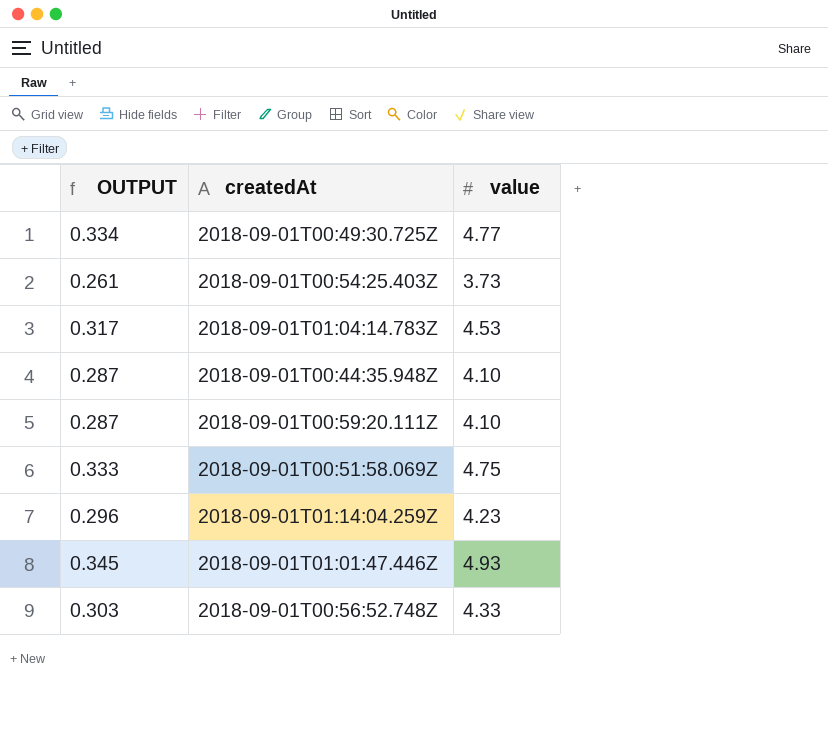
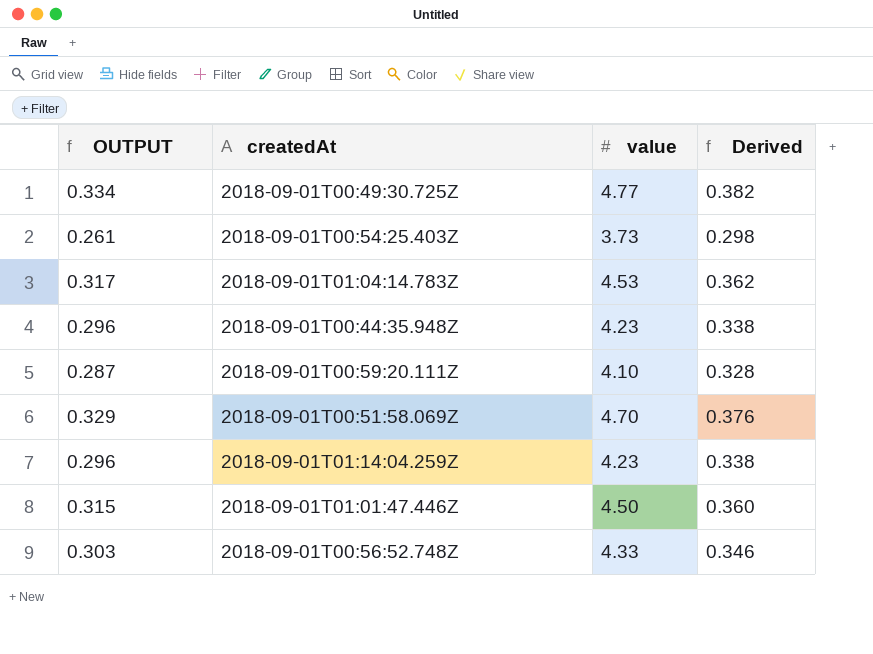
column Derived | formula: none -> [value] * 0.08
2018-09-01T00:44:35.948Z | OUTPUT: 0.287 -> 0.296
2018-09-01T00:44:35.948Z | value: 4.10 -> 4.23
2018-09-01T00:51:58.069Z | OUTPUT: 0.333 -> 0.329
2018-09-01T00:51:58.069Z | value: 4.75 -> 4.70
2018-09-01T01:01:47.446Z | OUTPUT: 0.345 -> 0.315
2018-09-01T01:01:47.446Z | value: 4.93 -> 4.50

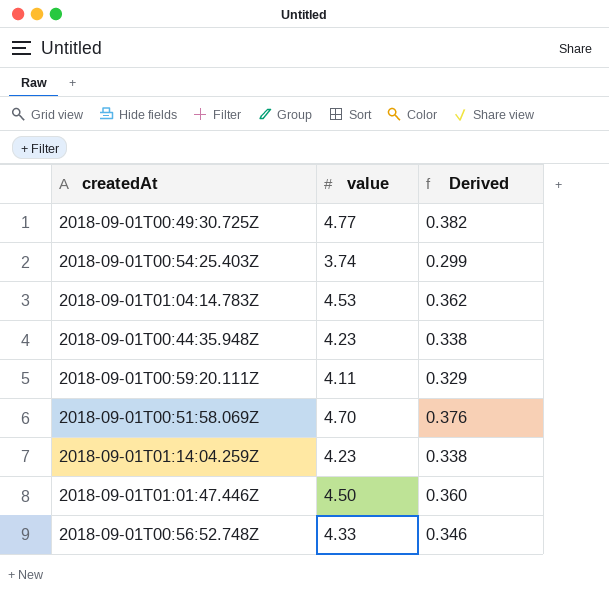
column OUTPUT | formula: [value] * 0.07 -> none
2018-09-01T00:54:25.403Z | value: 3.73 -> 3.74
2018-09-01T00:54:25.403Z | Derived: 0.298 -> 0.299
2018-09-01T00:59:20.111Z | value: 4.10 -> 4.11
2018-09-01T00:59:20.111Z | Derived: 0.328 -> 0.329

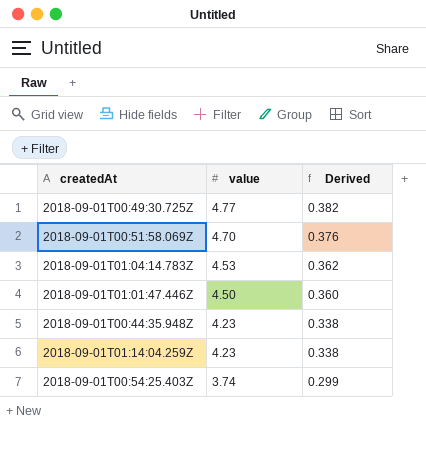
row order: none -> value descending
row 2018-09-01T00:59:20.111Z: 4.11 | 0.329 -> none
row 2018-09-01T00:56:52.748Z: 4.33 | 0.346 -> none

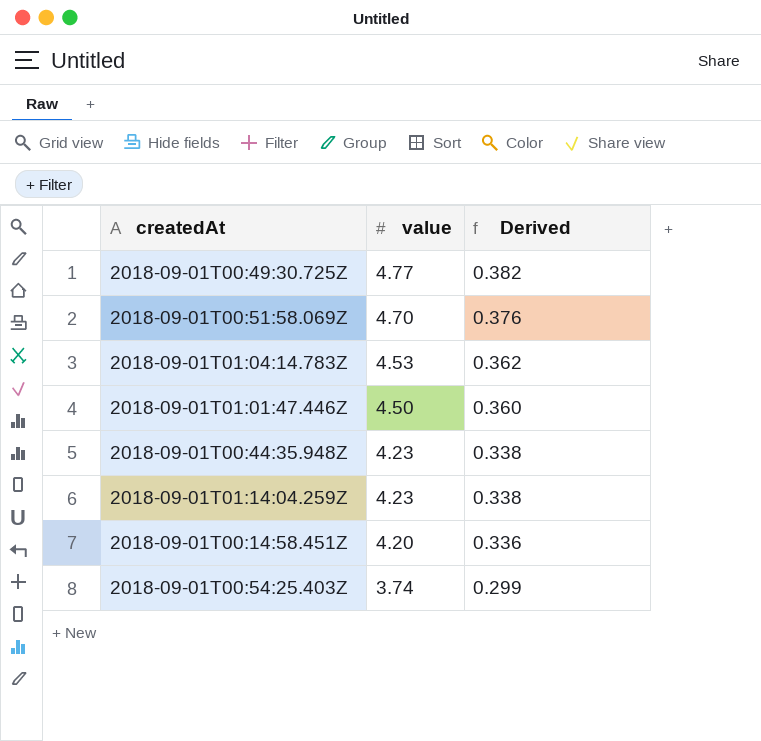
row 2018-09-01T00:14:58.451Z: none -> 4.20 | 0.336

